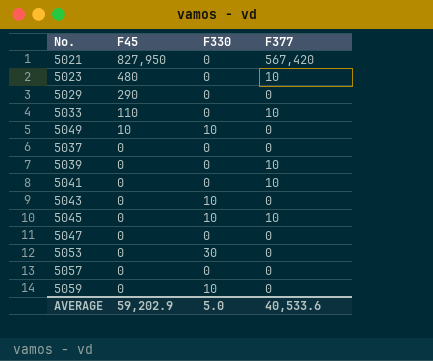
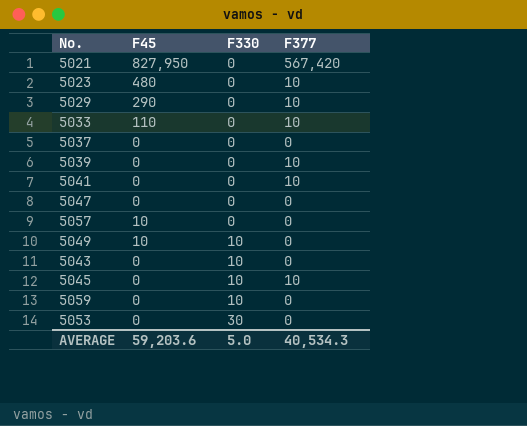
row order: F45 descending -> F330 ascending
5029 | F377: 0 -> 10
5057 | F45: 0 -> 10
AVERAGE | F45: 59,202.9 -> 59,203.6
AVERAGE | F377: 40,533.6 -> 40,534.3

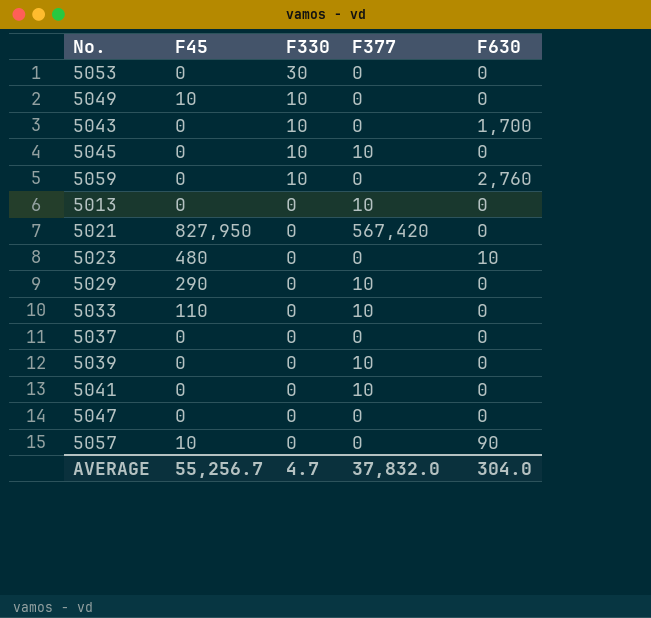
row order: F330 ascending -> F330 descending
column F630 | position: none -> 5
row 5013: none -> 0 | 0 | 10 | 0
5023 | F377: 10 -> 0
AVERAGE | F45: 59,203.6 -> 55,256.7
AVERAGE | F330: 5.0 -> 4.7
AVERAGE | F377: 40,534.3 -> 37,832.0

